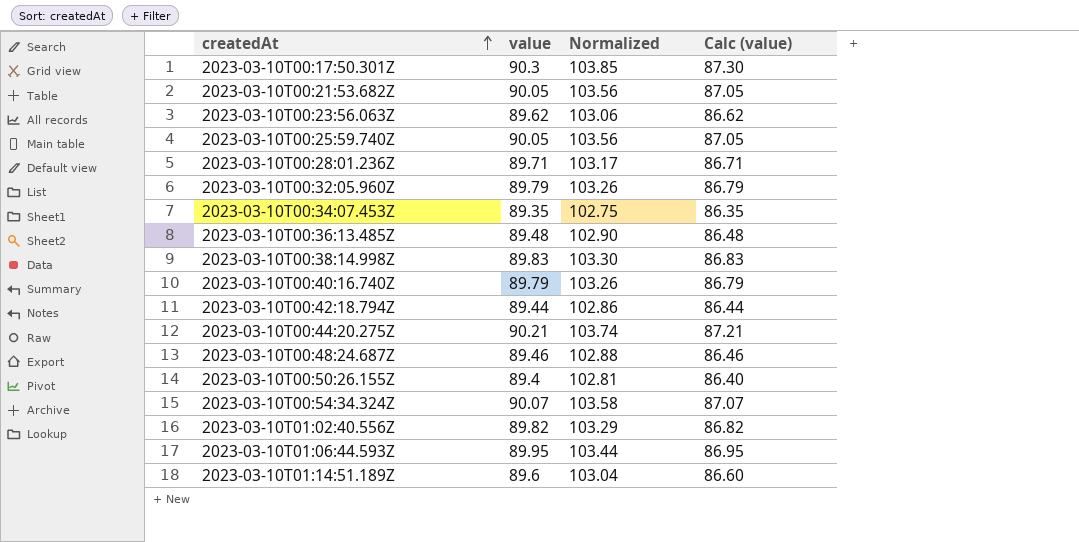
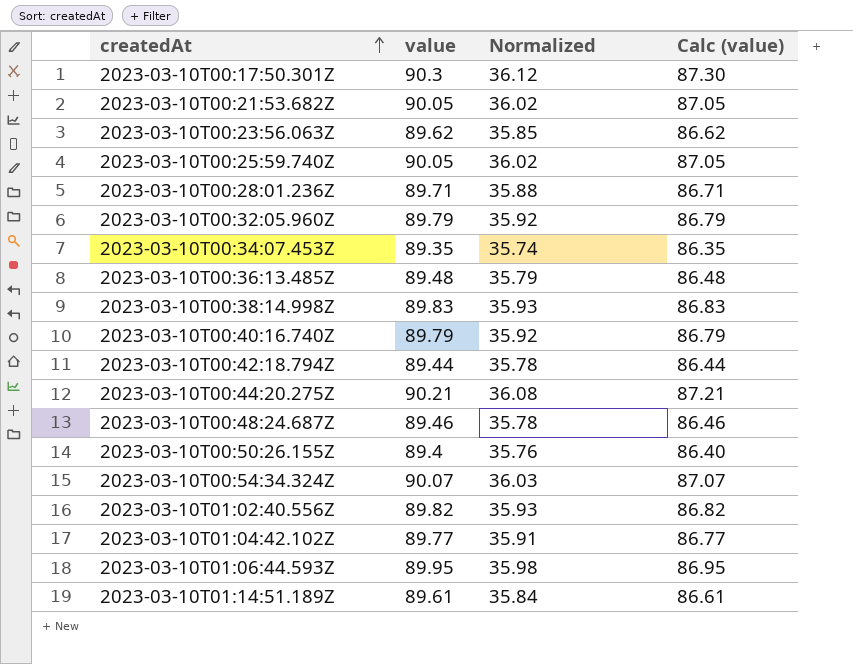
column Normalized | formula: [value] * 1.15 -> [value] * 0.4
row 2023-03-10T01:04:42.102Z: none -> 89.77 | 35.91 | 86.77
2023-03-10T01:14:51.189Z | value: 89.6 -> 89.61
2023-03-10T01:14:51.189Z | Calc (value): 86.60 -> 86.61

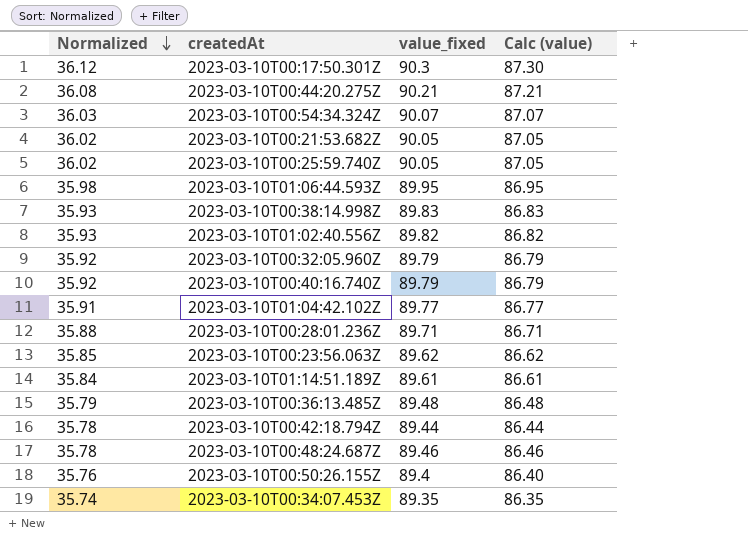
row order: createdAt ascending -> Normalized descending
column Normalized | position: 3 -> 1
column name: value -> value_fixed

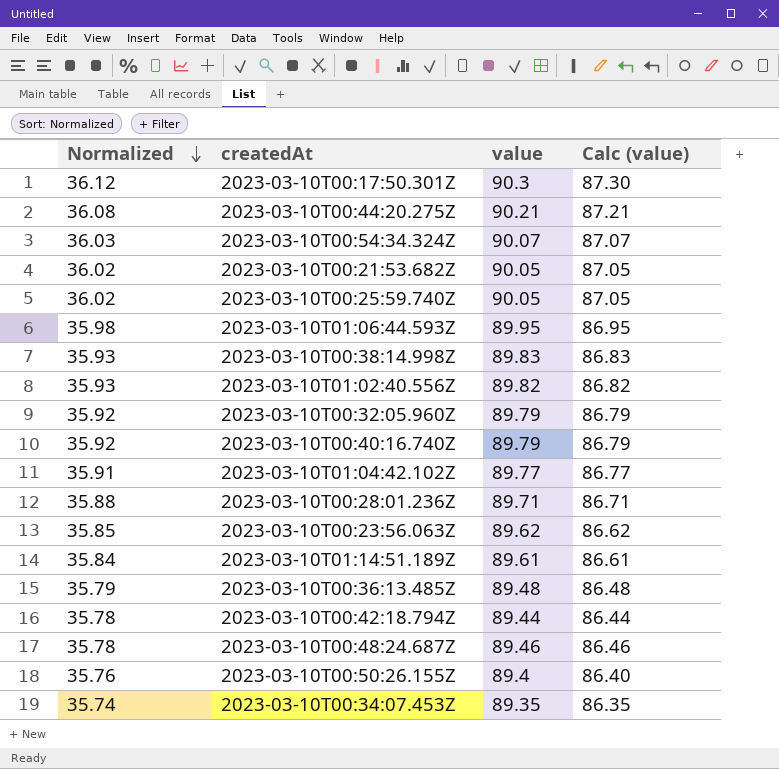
column name: value_fixed -> value

